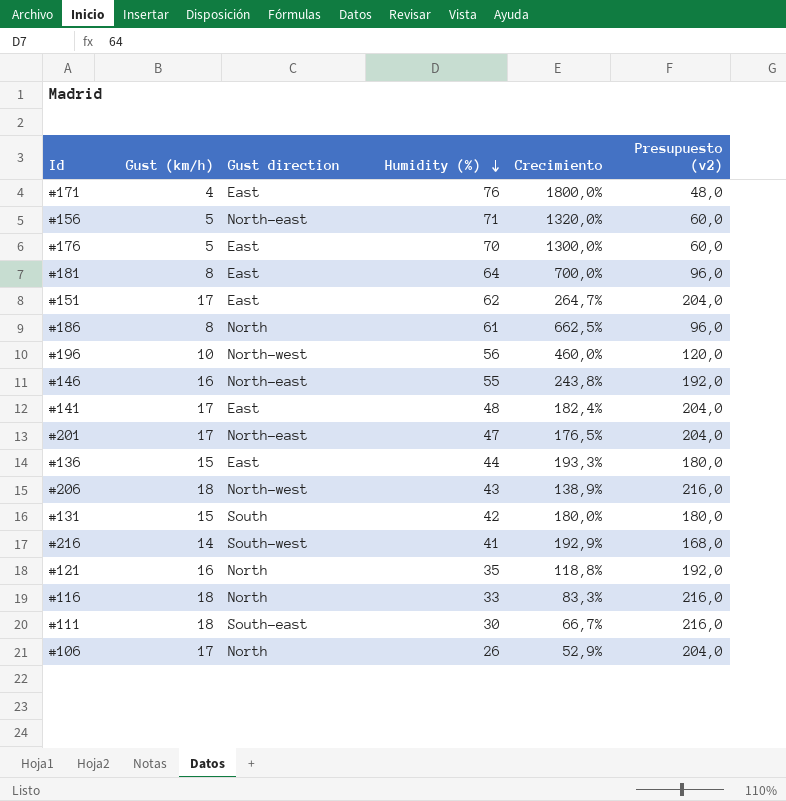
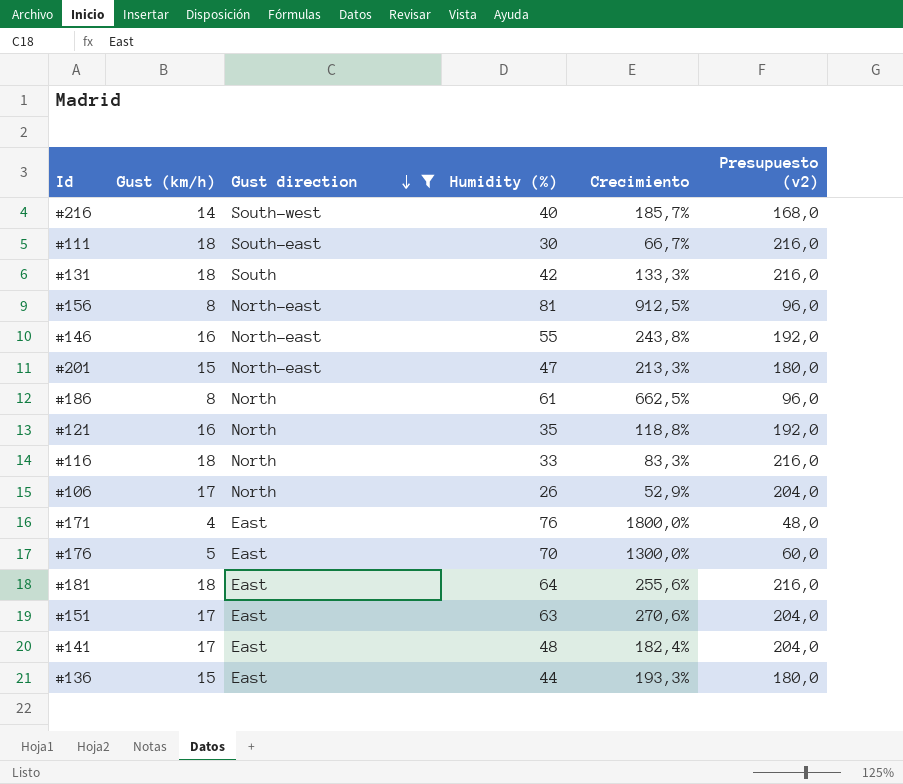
filter: none -> Gust direction != North-west
row order: Humidity (%) descending -> Gust direction descending
#216 | Humidity (%): 41 -> 40
#216 | Crecimiento: 192,9% -> 185,7%
#131 | Gust (km/h): 15 -> 18
#131 | Crecimiento: 180,0% -> 133,3%
#131 | Presupuesto (v2): 180,0 -> 216,0
#156 | Gust (km/h): 5 -> 8
#156 | Humidity (%): 71 -> 81
#156 | Crecimiento: 1320,0% -> 912,5%
#156 | Presupuesto (v2): 60,0 -> 96,0
#201 | Gust (km/h): 17 -> 15
#201 | Crecimiento: 176,5% -> 213,3%
#201 | Presupuesto (v2): 204,0 -> 180,0
#181 | Gust (km/h): 8 -> 18
#181 | Crecimiento: 700,0% -> 255,6%
#181 | Presupuesto (v2): 96,0 -> 216,0
#151 | Humidity (%): 62 -> 63
#151 | Crecimiento: 264,7% -> 270,6%

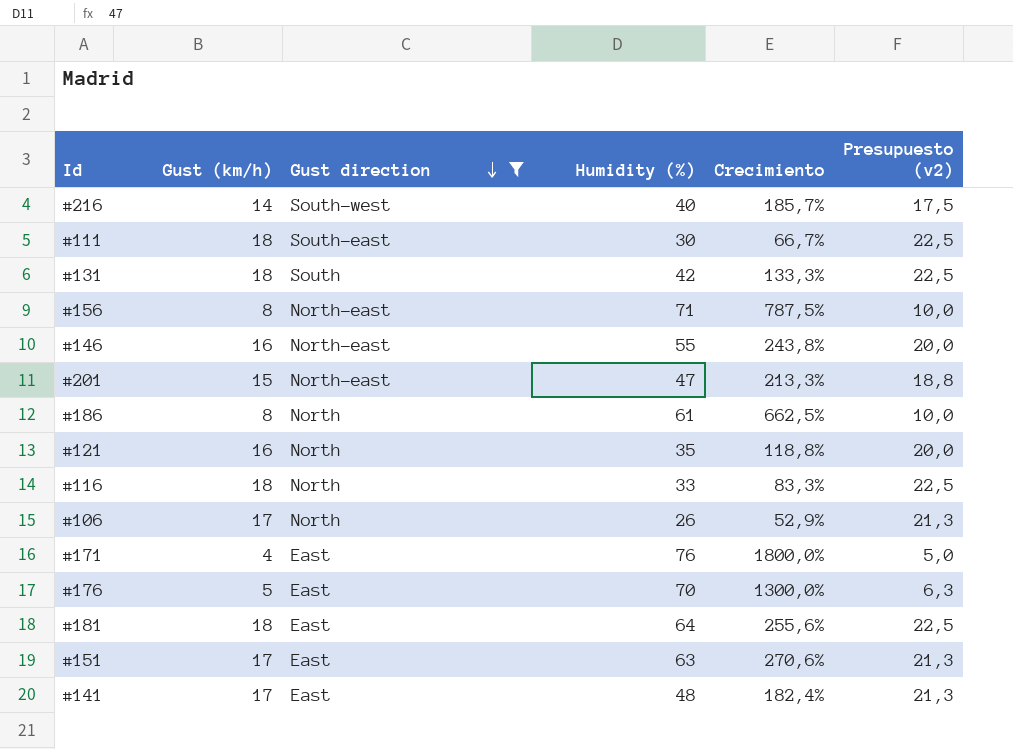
column Presupuesto (v2) | formula: [Gust (km/h)] * 12 -> [Gust (km/h)] * 1,25
row #136: 15 | East | 44 | 193,3% | 180,0 -> none
#156 | Humidity (%): 81 -> 71
#156 | Crecimiento: 912,5% -> 787,5%

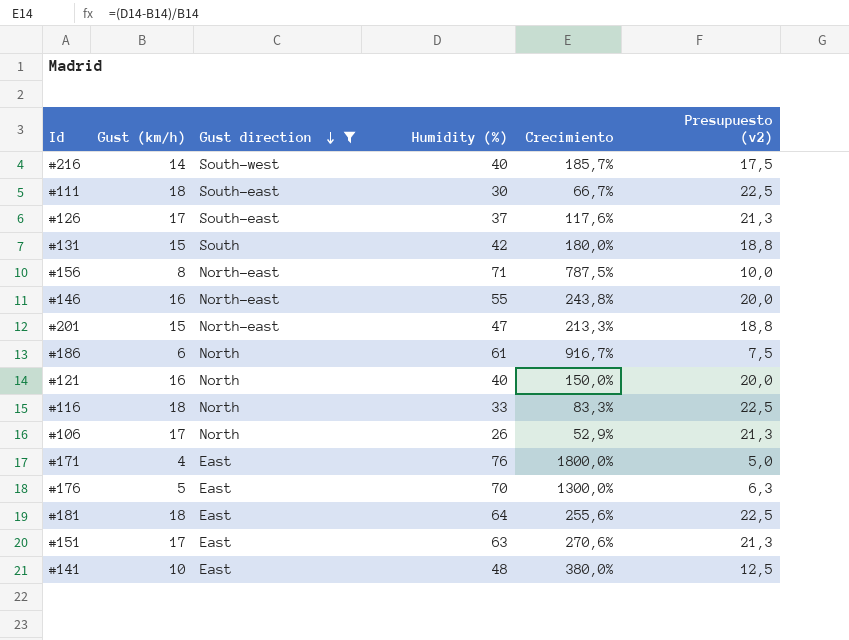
row #126: none -> 17 | South-east | 37 | 117,6% | 21,3
#131 | Gust (km/h): 18 -> 15
#131 | Crecimiento: 133,3% -> 180,0%
#131 | Presupuesto (v2): 22,5 -> 18,8
#186 | Gust (km/h): 8 -> 6
#186 | Crecimiento: 662,5% -> 916,7%
#186 | Presupuesto (v2): 10,0 -> 7,5
#121 | Humidity (%): 35 -> 40
#121 | Crecimiento: 118,8% -> 150,0%
#141 | Gust (km/h): 17 -> 10
#141 | Crecimiento: 182,4% -> 380,0%
#141 | Presupuesto (v2): 21,3 -> 12,5

